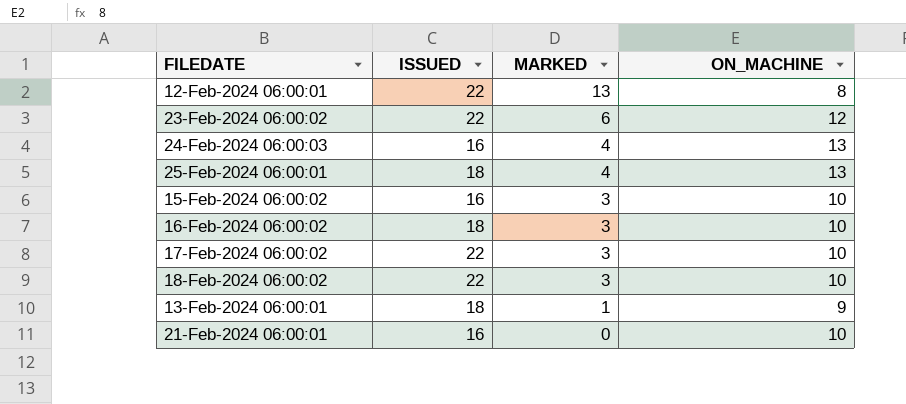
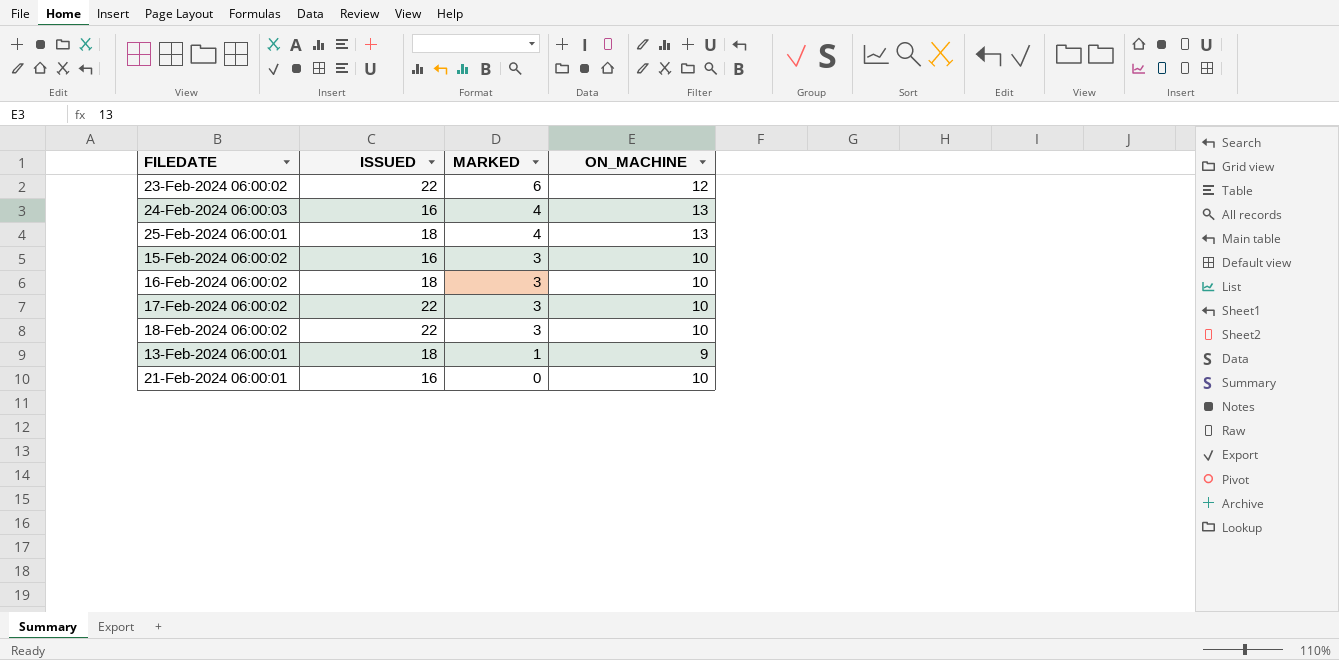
row 12-Feb-2024 06:00:01: 22 | 13 | 8 -> none

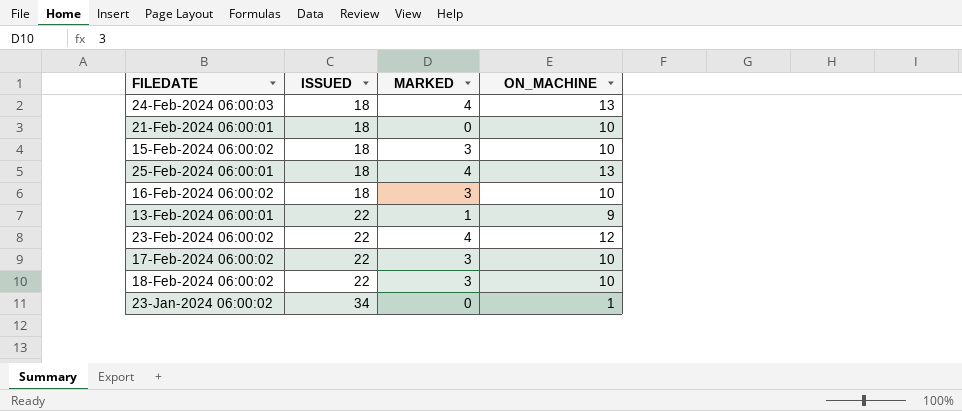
row order: MARKED descending -> ISSUED ascending
24-Feb-2024 06:00:03 | ISSUED: 16 -> 18
21-Feb-2024 06:00:01 | ISSUED: 16 -> 18
15-Feb-2024 06:00:02 | ISSUED: 16 -> 18
13-Feb-2024 06:00:01 | ISSUED: 18 -> 22
23-Feb-2024 06:00:02 | MARKED: 6 -> 4
row 23-Jan-2024 06:00:02: none -> 34 | 0 | 1

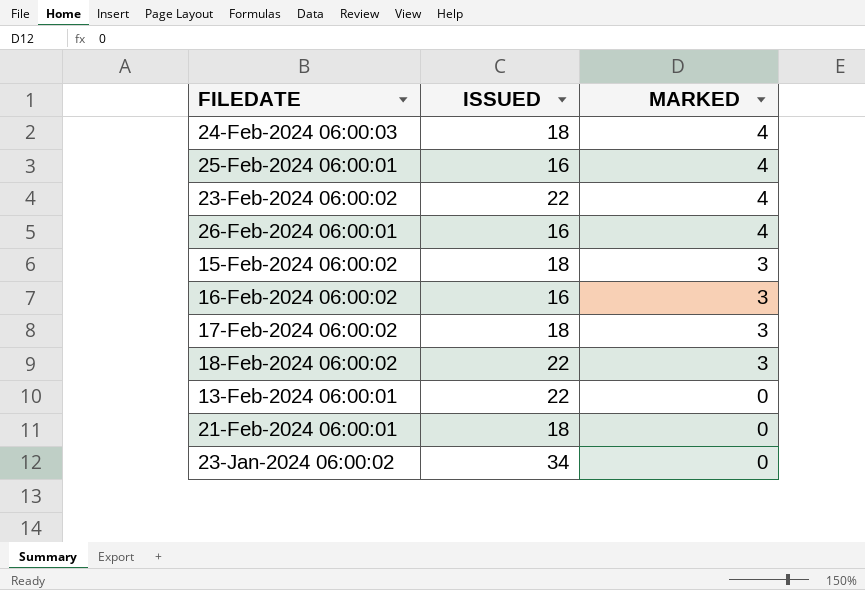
row order: ISSUED ascending -> MARKED descending
column ON_MACHINE | position: 4 -> none
25-Feb-2024 06:00:01 | ISSUED: 18 -> 16
row 26-Feb-2024 06:00:01: none -> 16 | 4
16-Feb-2024 06:00:02 | ISSUED: 18 -> 16
17-Feb-2024 06:00:02 | ISSUED: 22 -> 18
13-Feb-2024 06:00:01 | MARKED: 1 -> 0

